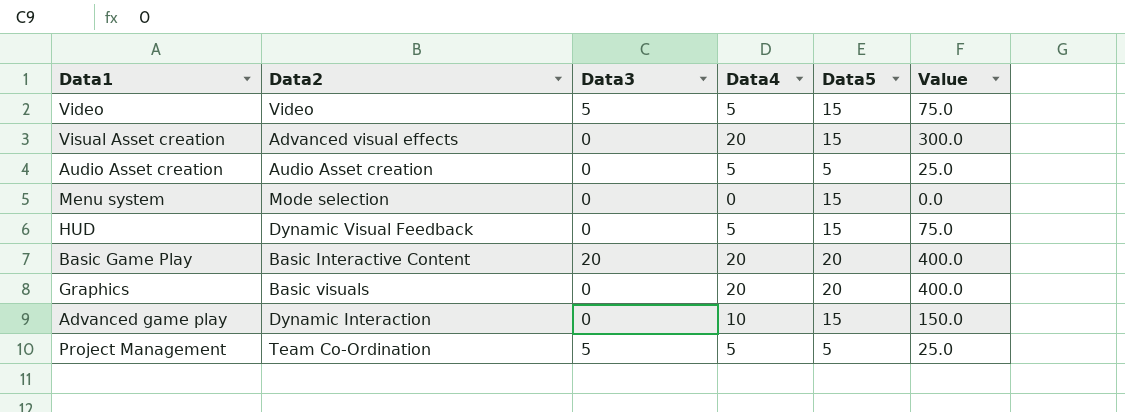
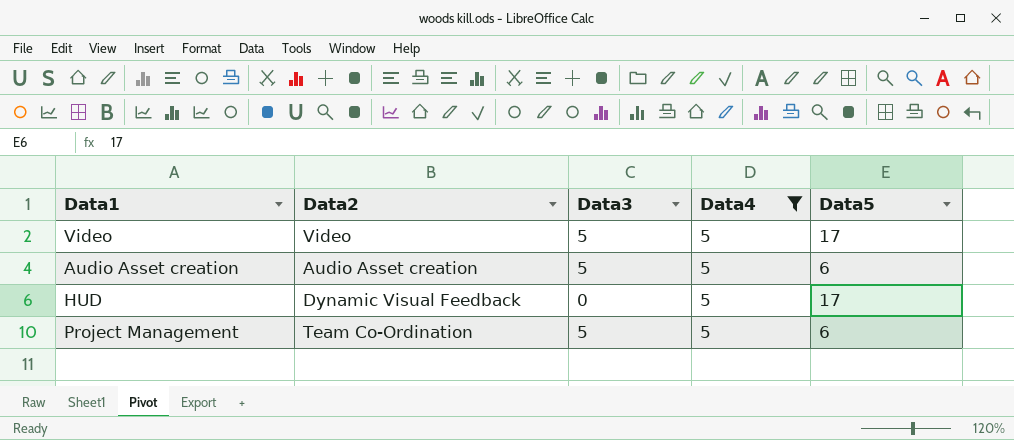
filter: none -> Data4 = 5
column Value | formula: [Data4] * [Data5] -> none
Video | Data5: 15 -> 17
Audio Asset creation | Data3: 0 -> 5
Audio Asset creation | Data5: 5 -> 6
HUD | Data5: 15 -> 17
Project Management | Data5: 5 -> 6

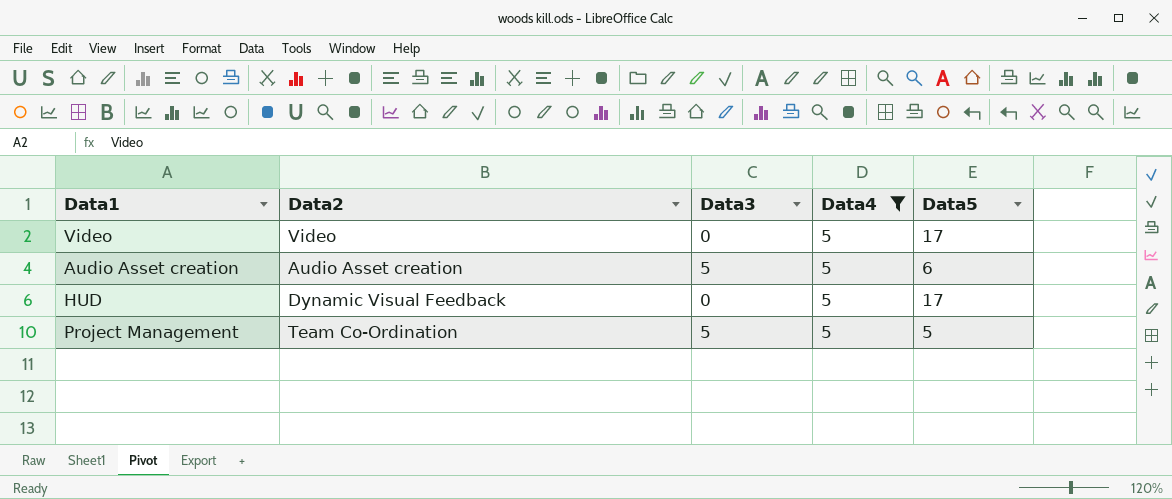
Video | Data3: 5 -> 0
Project Management | Data5: 6 -> 5

